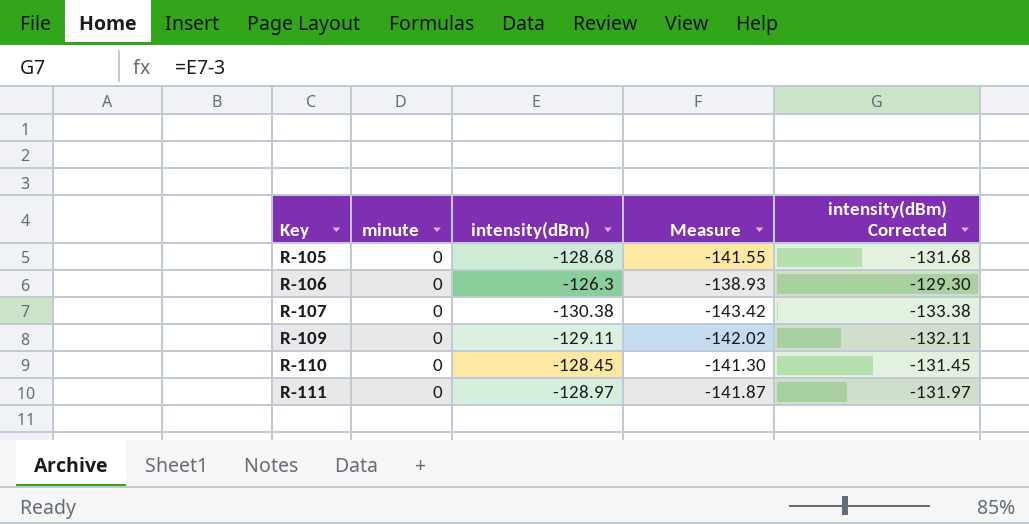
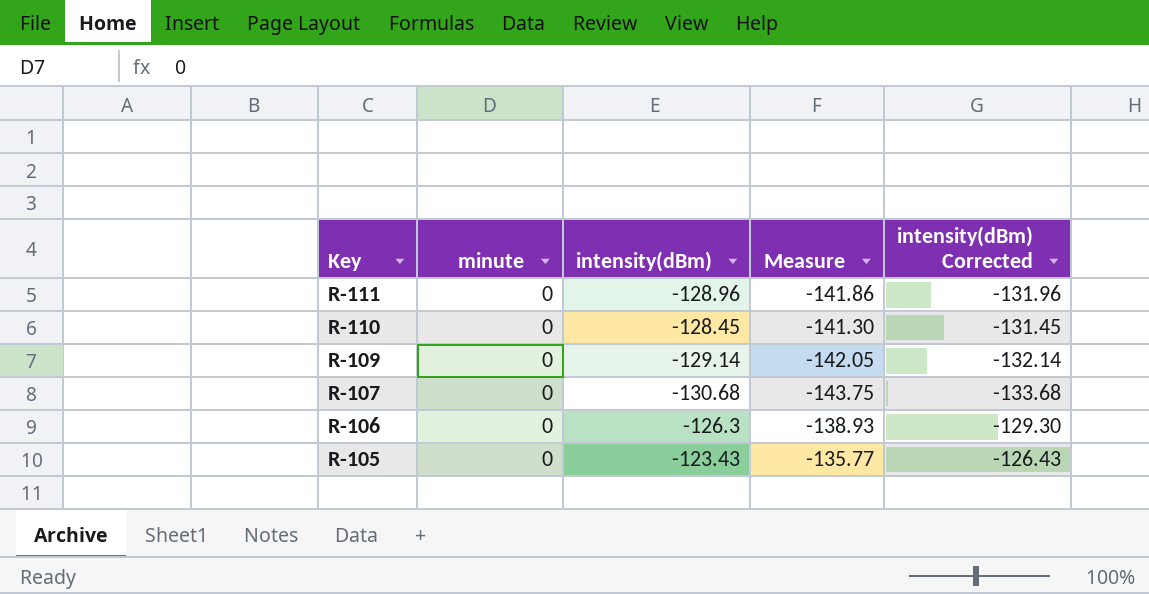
row order: Key ascending -> Key descending
R-111 | intensity(dBm): -128.97 -> -128.96
R-111 | Measure: -141.87 -> -141.86
R-111 | intensity(dBm) Corrected: -131.97 -> -131.96
R-109 | intensity(dBm): -129.11 -> -129.14
R-109 | Measure: -142.02 -> -142.05
R-109 | intensity(dBm) Corrected: -132.11 -> -132.14
R-107 | intensity(dBm): -130.38 -> -130.68
R-107 | Measure: -143.42 -> -143.75
R-107 | intensity(dBm) Corrected: -133.38 -> -133.68
R-105 | intensity(dBm): -128.68 -> -123.43
R-105 | Measure: -141.55 -> -135.77
R-105 | intensity(dBm) Corrected: -131.68 -> -126.43

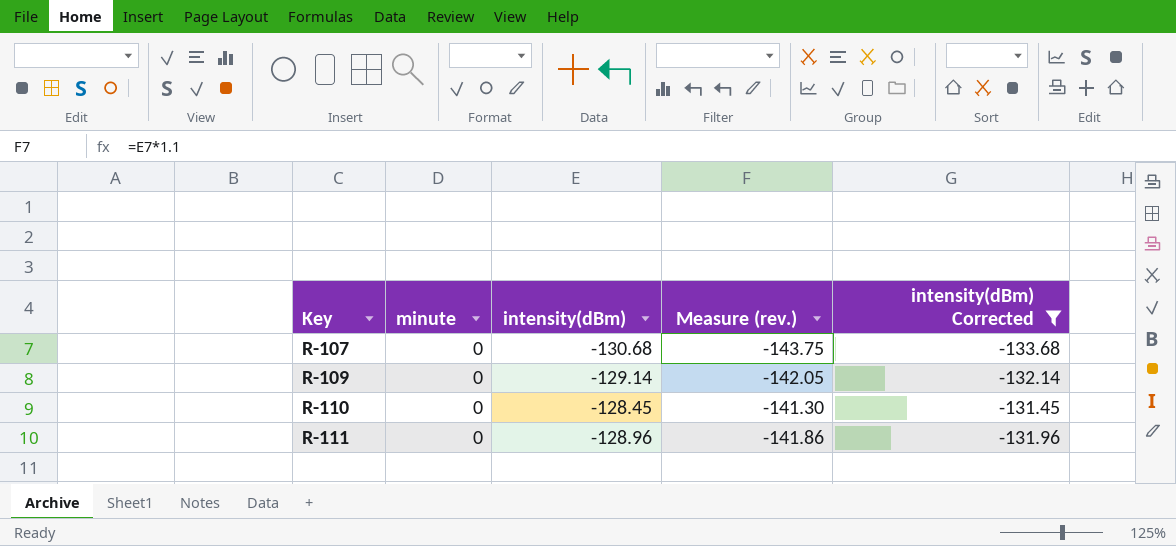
filter: none -> intensity(dBm) Corrected <= -131.45
row order: Key descending -> Key ascending
column name: Measure -> Measure (rev.)

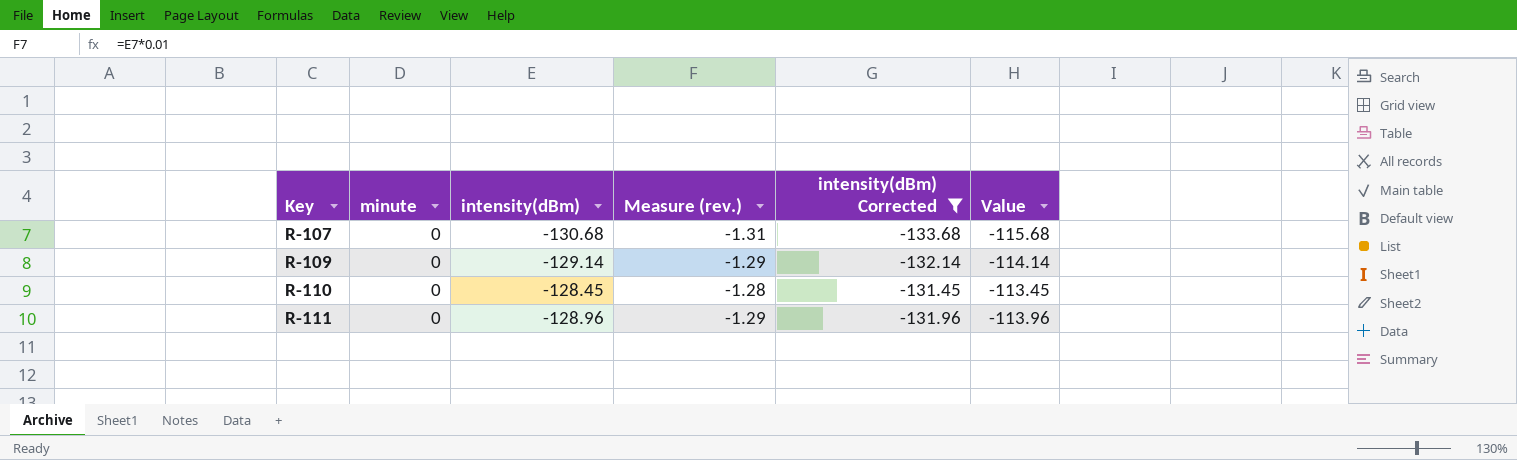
column Measure (rev.) | formula: [intensity(dBm)] * 1.1 -> [intensity(dBm)] * 0.01
column Value | formula: none -> [intensity(dBm)] + 15

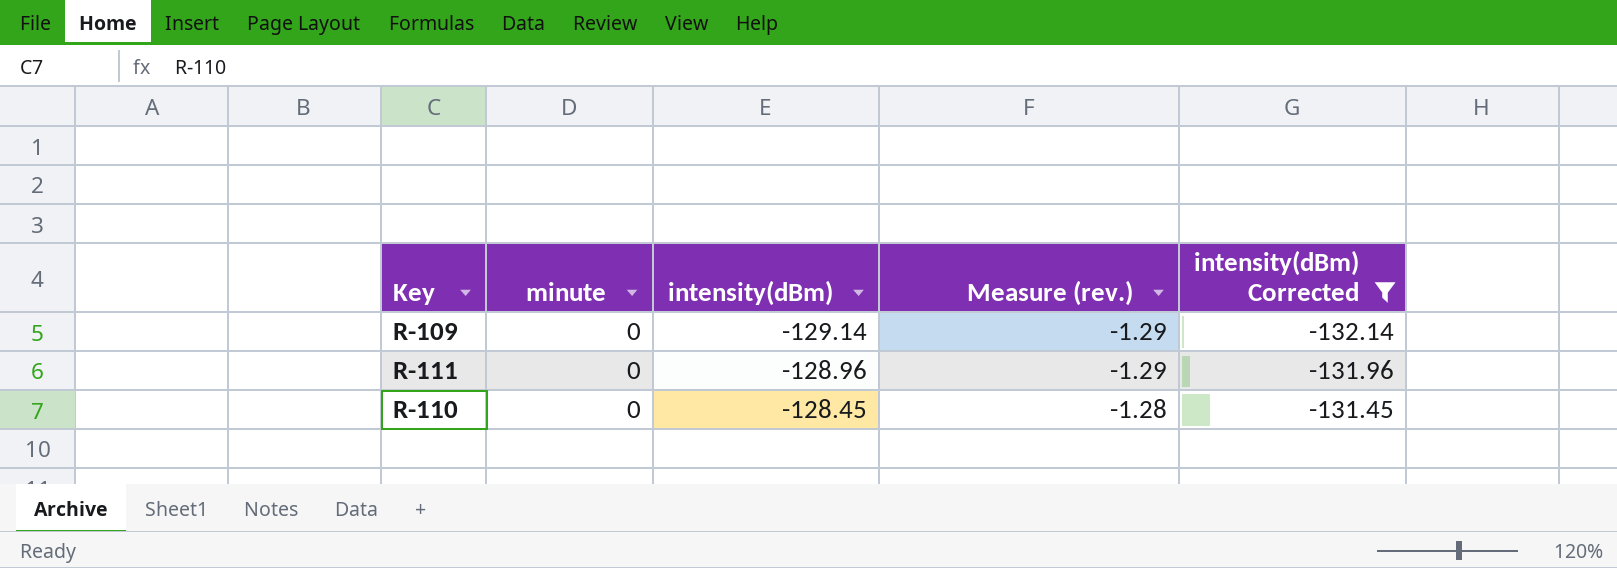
row order: Key ascending -> intensity(dBm) ascending
column Value | formula: [intensity(dBm)] + 15 -> none
row R-107: 0 | -130.68 | -1.31 | -133.68 | -115.68 -> none

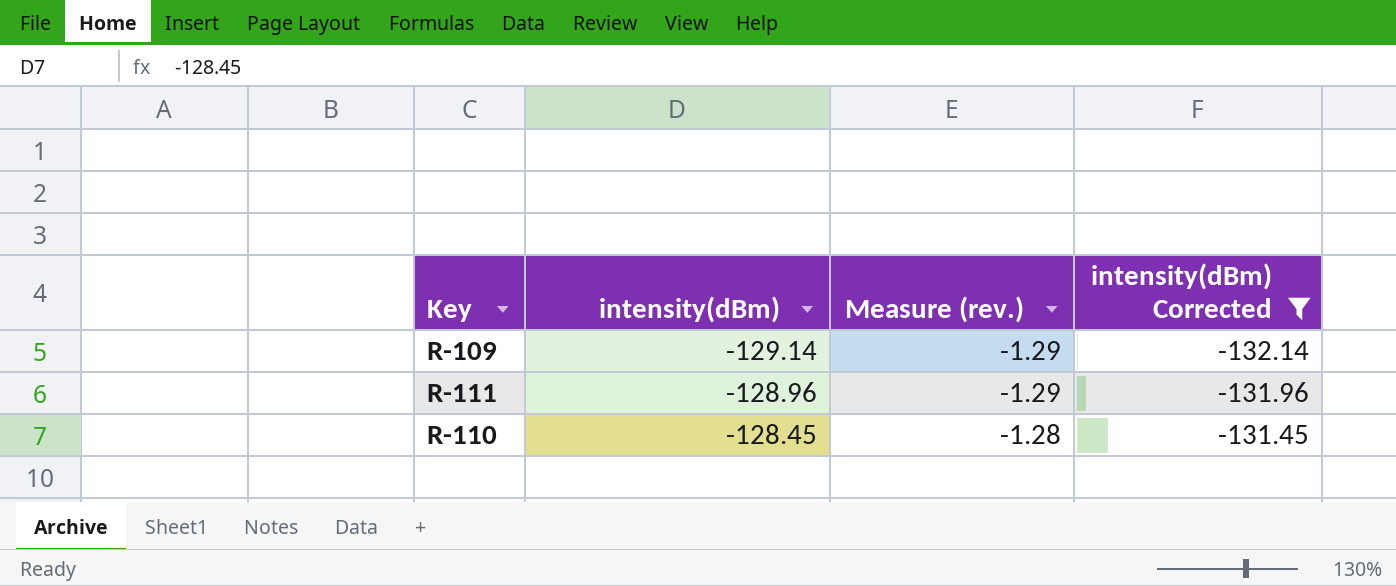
column minute | position: 2 -> none

